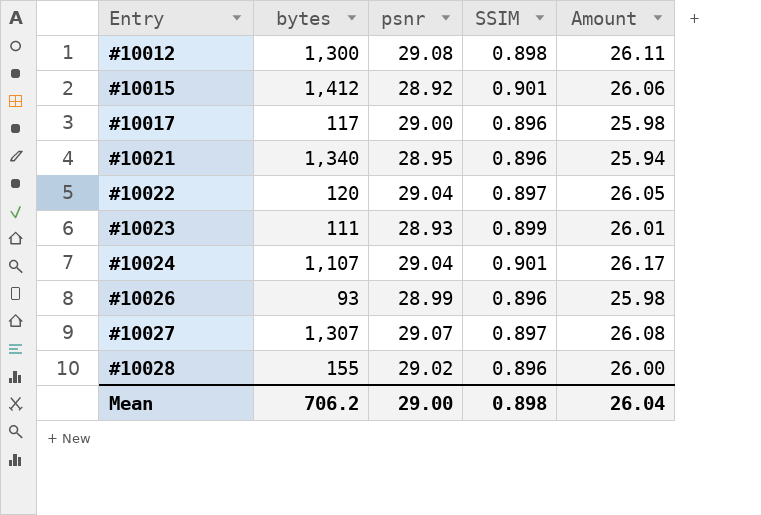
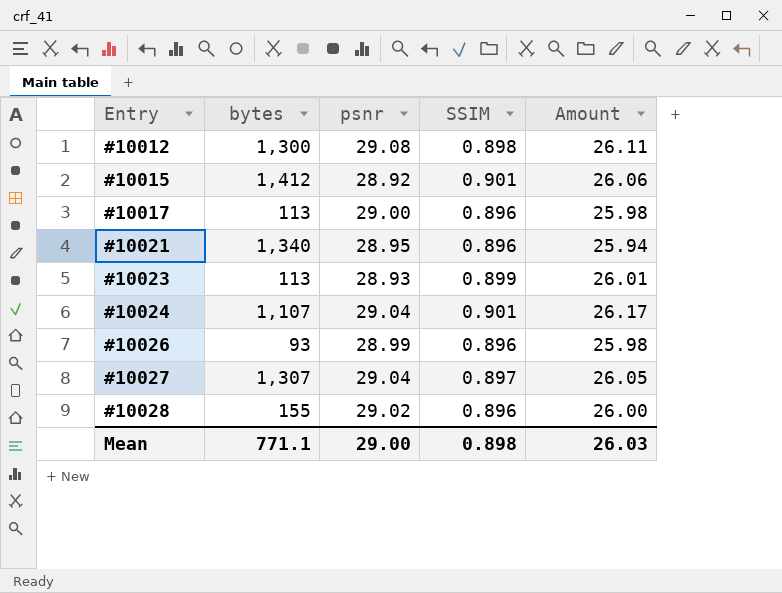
row #10022: 120 | 29.04 | 0.897 | 26.05 -> none
#10017 | bytes: 117 -> 113
#10023 | bytes: 111 -> 113
#10027 | psnr: 29.07 -> 29.04
#10027 | Amount: 26.08 -> 26.05
Mean | bytes: 706.2 -> 771.1
Mean | Amount: 26.04 -> 26.03

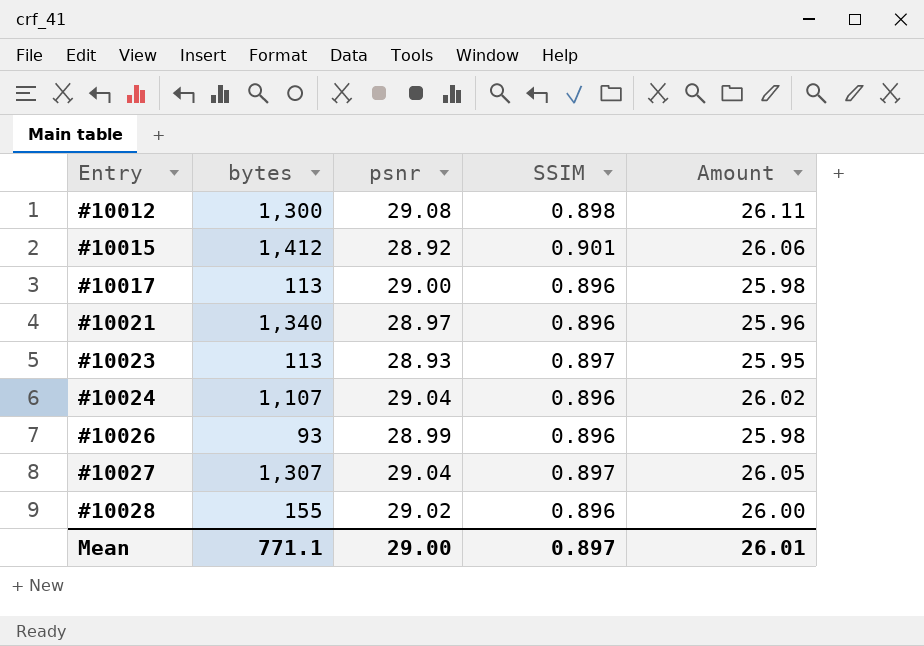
#10021 | psnr: 28.95 -> 28.97
#10021 | Amount: 25.94 -> 25.96
#10023 | SSIM: 0.899 -> 0.897
#10023 | Amount: 26.01 -> 25.95
#10024 | SSIM: 0.901 -> 0.896
#10024 | Amount: 26.17 -> 26.02
Mean | SSIM: 0.898 -> 0.897
Mean | Amount: 26.03 -> 26.01

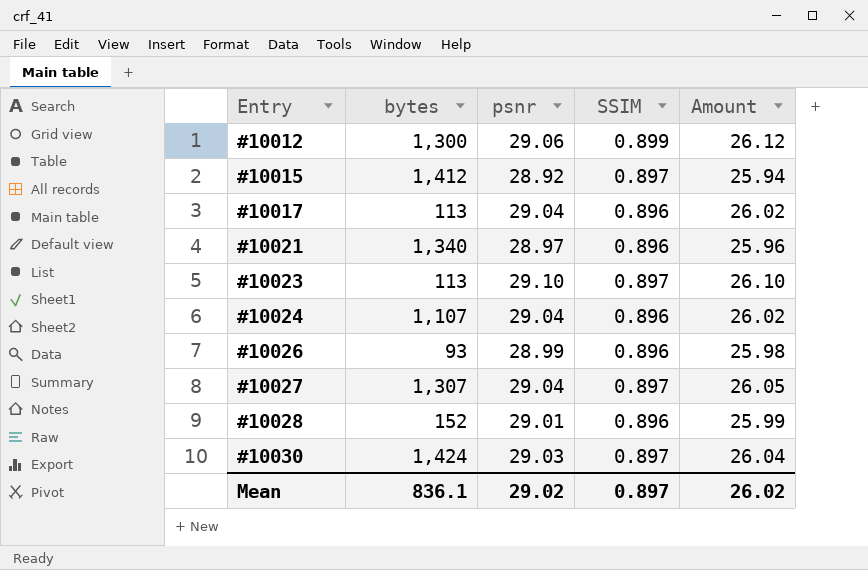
#10012 | psnr: 29.08 -> 29.06
#10012 | SSIM: 0.898 -> 0.899
#10012 | Amount: 26.11 -> 26.12
#10015 | SSIM: 0.901 -> 0.897
#10015 | Amount: 26.06 -> 25.94
#10017 | psnr: 29.00 -> 29.04
#10017 | Amount: 25.98 -> 26.02
#10023 | psnr: 28.93 -> 29.10
#10023 | Amount: 25.95 -> 26.10
#10028 | bytes: 155 -> 152
#10028 | psnr: 29.02 -> 29.01
#10028 | Amount: 26.00 -> 25.99
row #10030: none -> 1,424 | 29.03 | 0.897 | 26.04
Mean | bytes: 771.1 -> 836.1
Mean | psnr: 29.00 -> 29.02
Mean | Amount: 26.01 -> 26.02

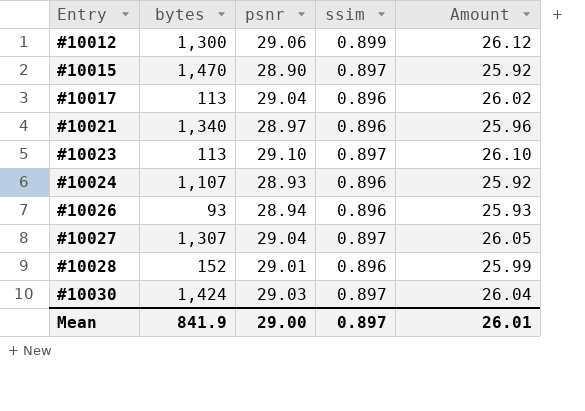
column name: SSIM -> ssim
#10015 | bytes: 1,412 -> 1,470
#10015 | psnr: 28.92 -> 28.90
#10015 | Amount: 25.94 -> 25.92
#10024 | psnr: 29.04 -> 28.93
#10024 | Amount: 26.02 -> 25.92
#10026 | psnr: 28.99 -> 28.94
#10026 | Amount: 25.98 -> 25.93
Mean | bytes: 836.1 -> 841.9
Mean | psnr: 29.02 -> 29.00
Mean | Amount: 26.02 -> 26.01

